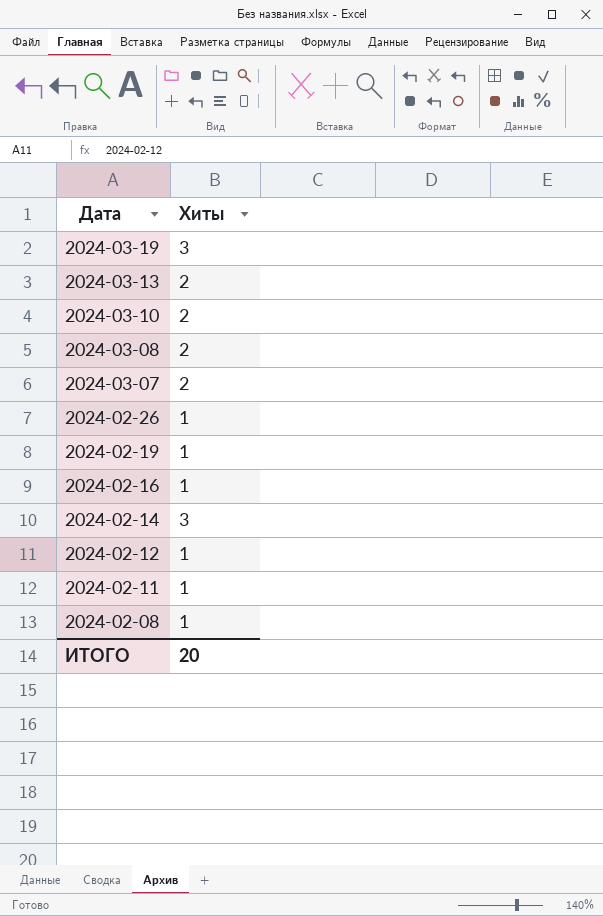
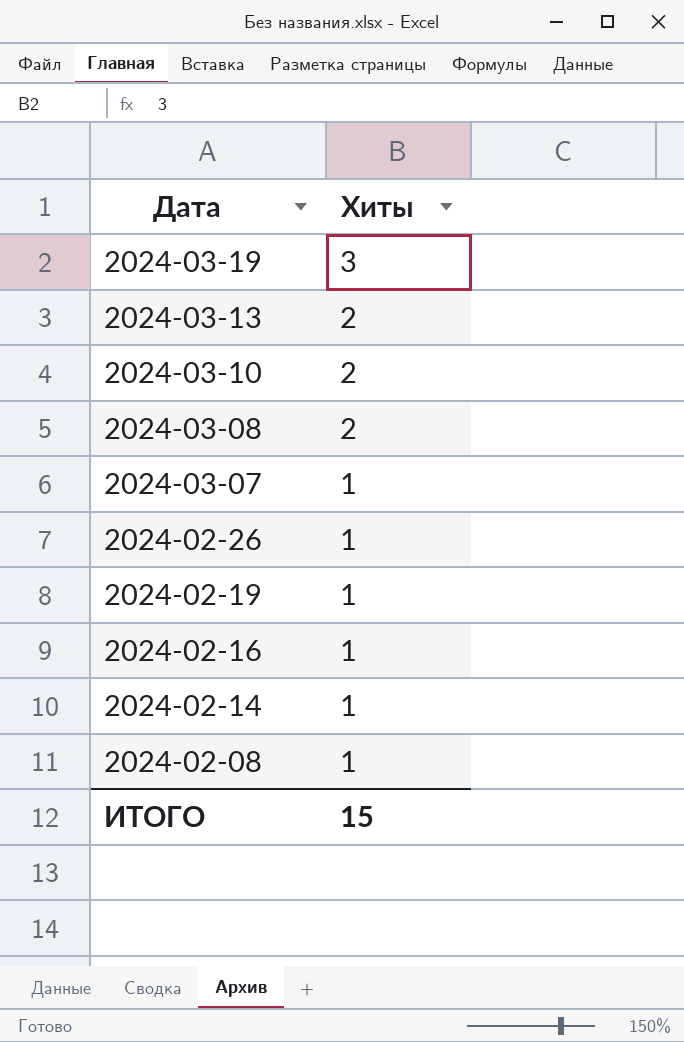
row 2024-02-12: 1 -> none
row 2024-02-11: 1 -> none
2024-03-07 | Хиты: 2 -> 1
2024-02-14 | Хиты: 3 -> 1
ИТОГО | Хиты: 20 -> 15

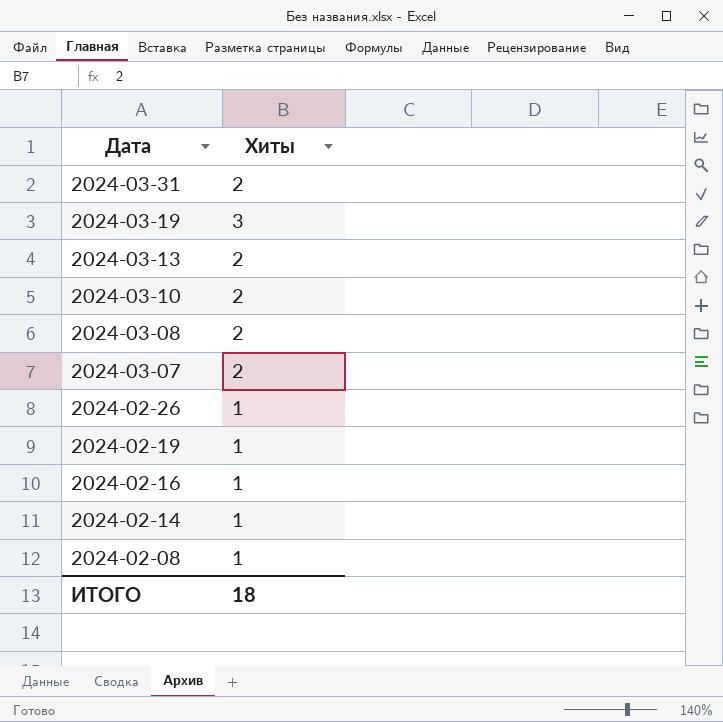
row 2024-03-31: none -> 2
2024-03-07 | Хиты: 1 -> 2
ИТОГО | Хиты: 15 -> 18

